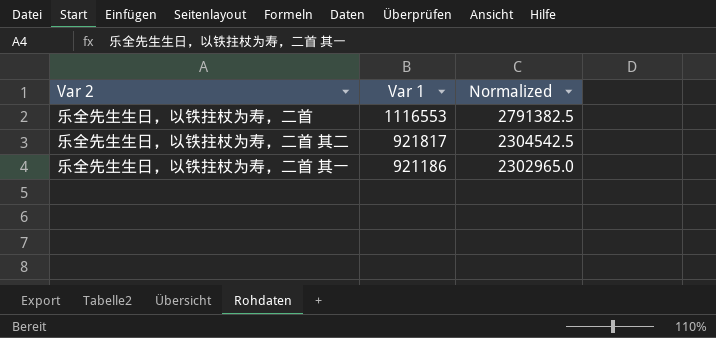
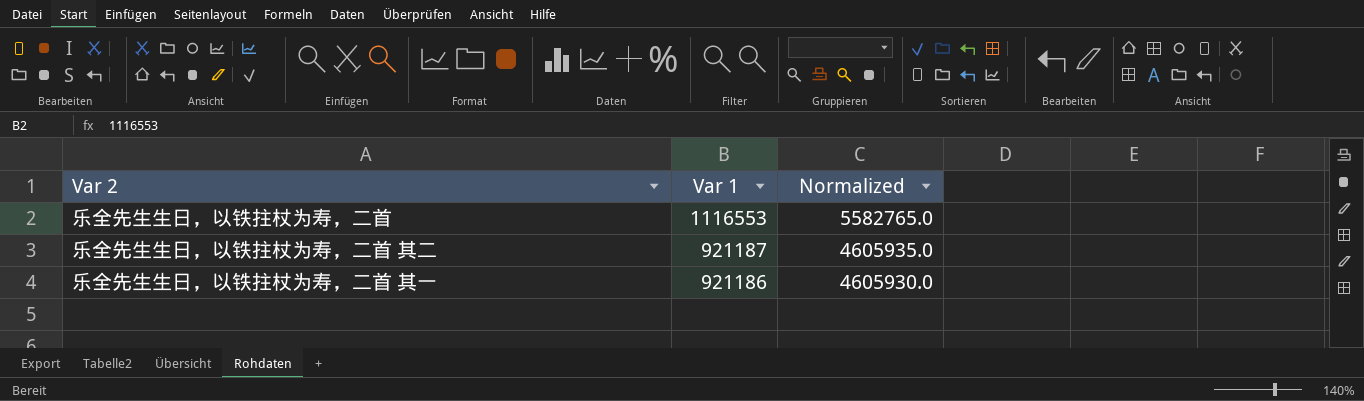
column Normalized | formula: [Var 1] * 2.5 -> [Var 1] * 5
乐全先生生日，以铁拄杖为寿，二首 其二 | Var 1: 921817 -> 921187

